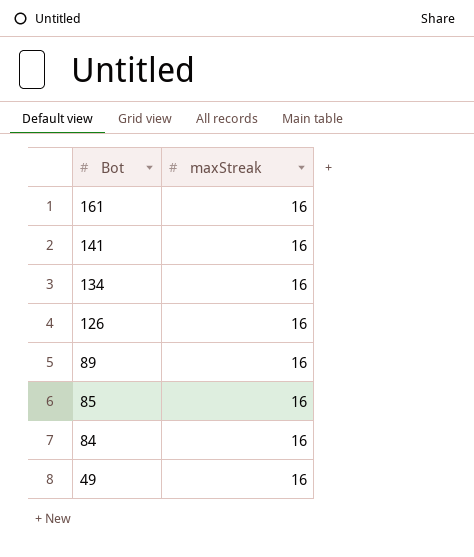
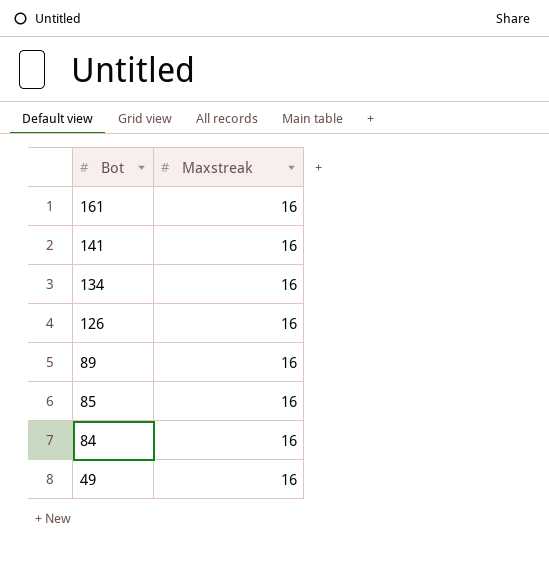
column name: maxStreak -> Maxstreak

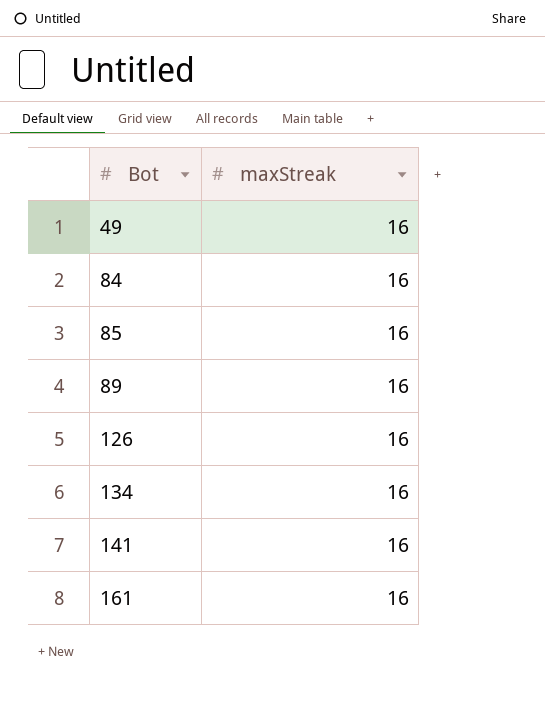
row order: Bot descending -> Bot ascending
column name: Maxstreak -> maxStreak

